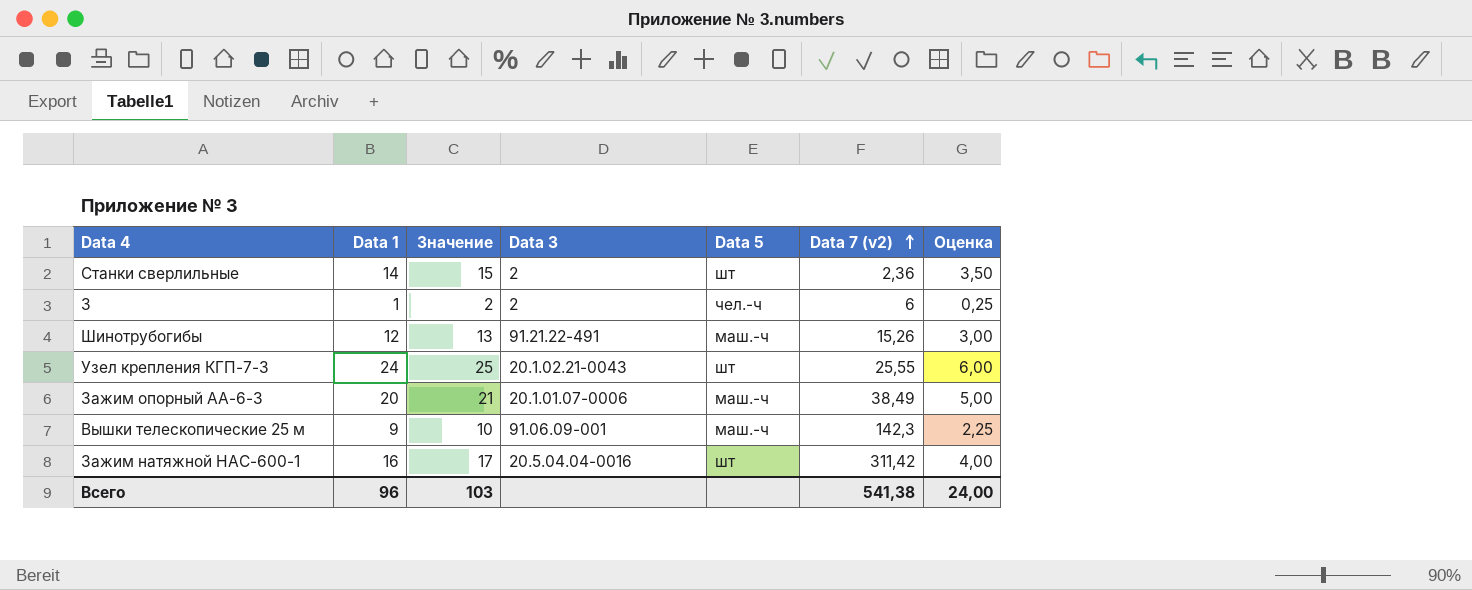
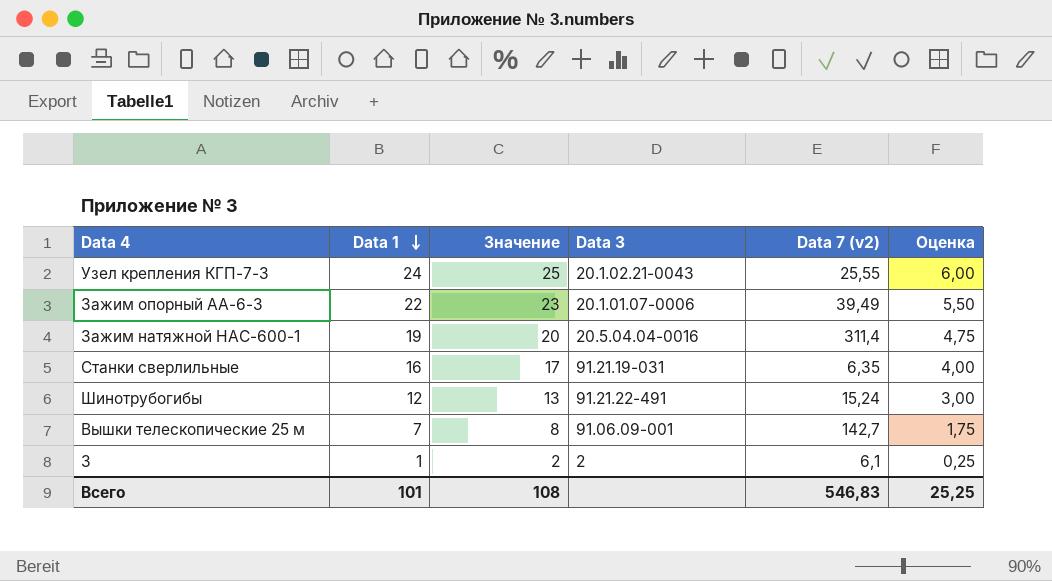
row order: Data 7 (v2) ascending -> Data 1 descending
column Data 5 | position: 5 -> none
Зажим опорный АА-6-3 | Data 1: 20 -> 22
Зажим опорный АА-6-3 | Значение: 21 -> 23
Зажим опорный АА-6-3 | Data 7 (v2): 38,49 -> 39,49
Зажим опорный АА-6-3 | Оценка: 5,00 -> 5,50
Зажим натяжной НАС-600-1 | Data 1: 16 -> 19
Зажим натяжной НАС-600-1 | Значение: 17 -> 20
Зажим натяжной НАС-600-1 | Data 7 (v2): 311,42 -> 311,4
Зажим натяжной НАС-600-1 | Оценка: 4,00 -> 4,75
Станки сверлильные | Data 1: 14 -> 16
Станки сверлильные | Значение: 15 -> 17
Станки сверлильные | Data 3: 2 -> 91.21.19-031
Станки сверлильные | Data 7 (v2): 2,36 -> 6,35
Станки сверлильные | Оценка: 3,50 -> 4,00
Шинотрубогибы | Data 7 (v2): 15,26 -> 15,24
Вышки телескопические 25 м | Data 1: 9 -> 7
Вышки телескопические 25 м | Значение: 10 -> 8
Вышки телескопические 25 м | Data 7 (v2): 142,3 -> 142,7
Вышки телескопические 25 м | Оценка: 2,25 -> 1,75
З | Data 7 (v2): 6 -> 6,1
Всего | Data 1: 96 -> 101
Всего | Значение: 103 -> 108
Всего | Data 7 (v2): 541,38 -> 546,83
Всего | Оценка: 24,00 -> 25,25

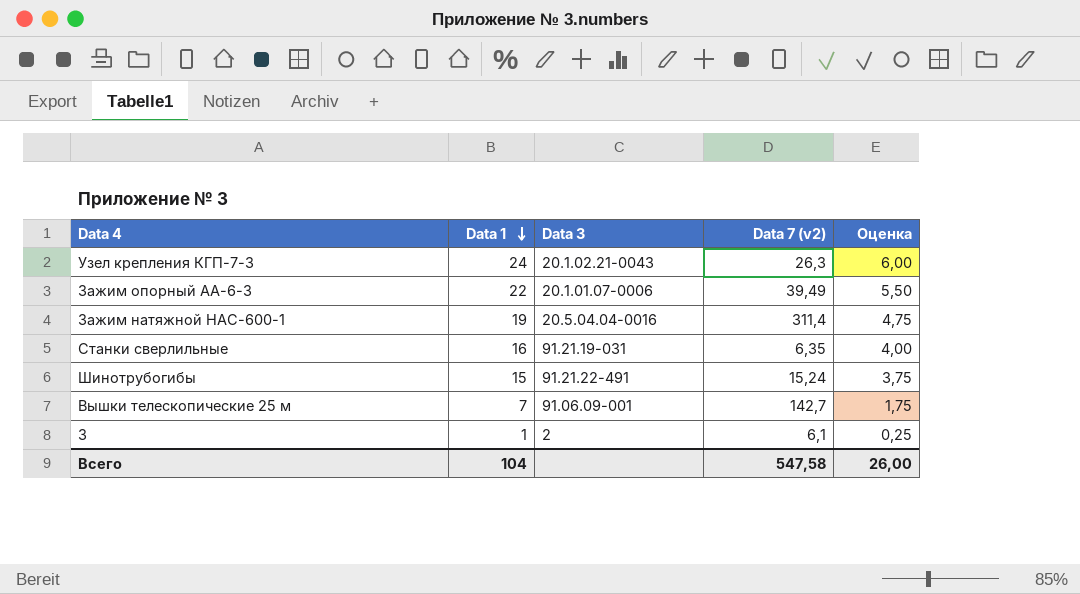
column Значение | formula: [Data 1] + 1 -> none
Узел крепления КГП-7-3 | Data 7 (v2): 25,55 -> 26,3
Шинотрубогибы | Data 1: 12 -> 15
Шинотрубогибы | Оценка: 3,00 -> 3,75
Всего | Data 1: 101 -> 104
Всего | Data 7 (v2): 546,83 -> 547,58
Всего | Оценка: 25,25 -> 26,00

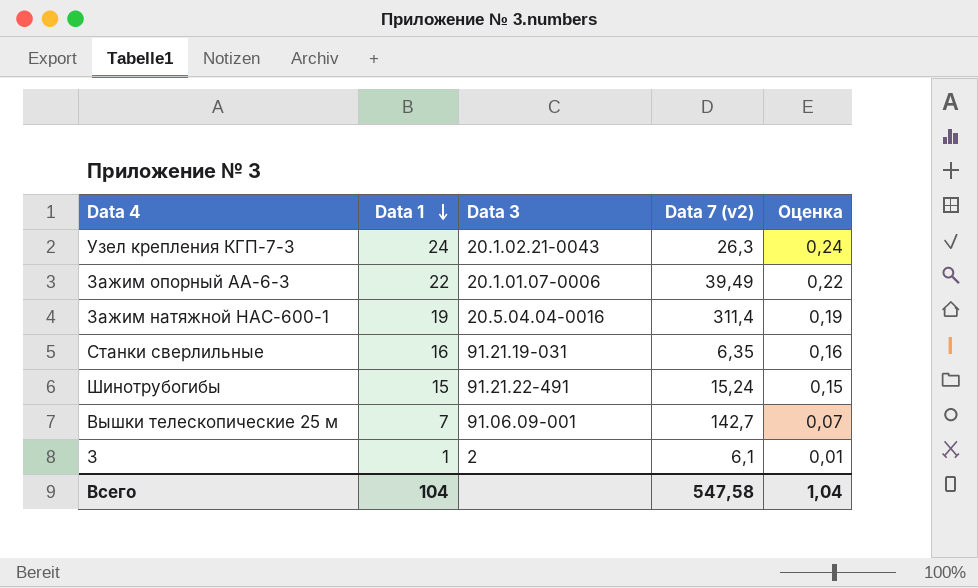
column Оценка | formula: [Data 1] * 0,25 -> [Data 1] * 0,01
Всего | Оценка: 26,00 -> 1,04

